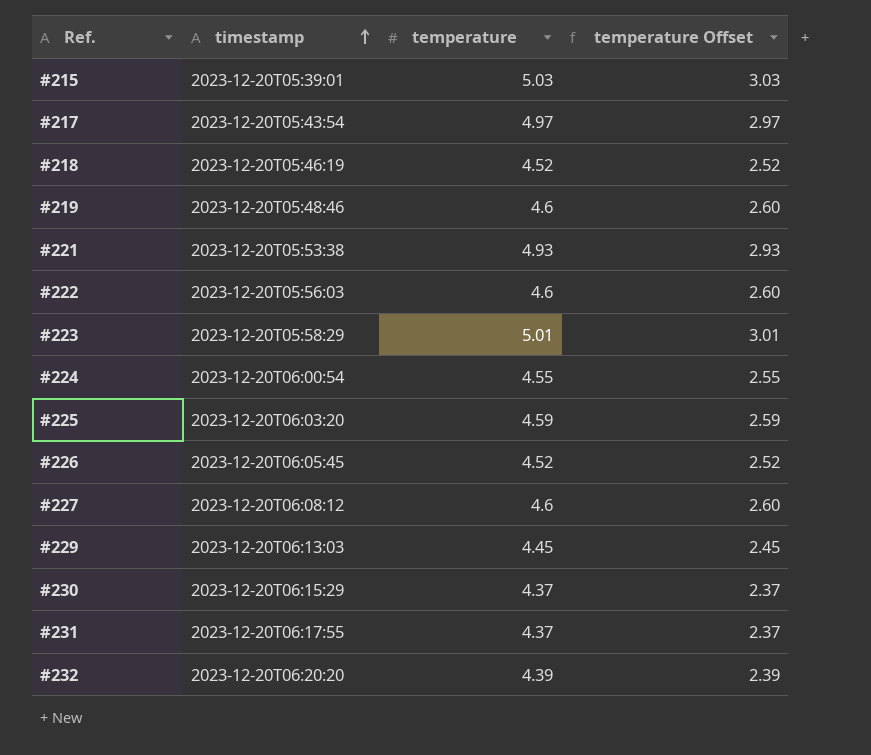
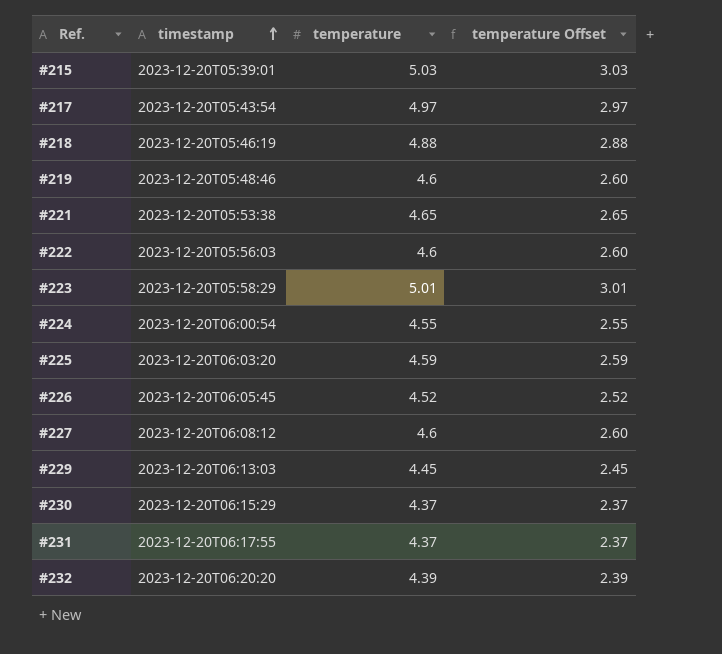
#218 | temperature: 4.52 -> 4.88
#218 | temperature Offset: 2.52 -> 2.88
#221 | temperature: 4.93 -> 4.65
#221 | temperature Offset: 2.93 -> 2.65

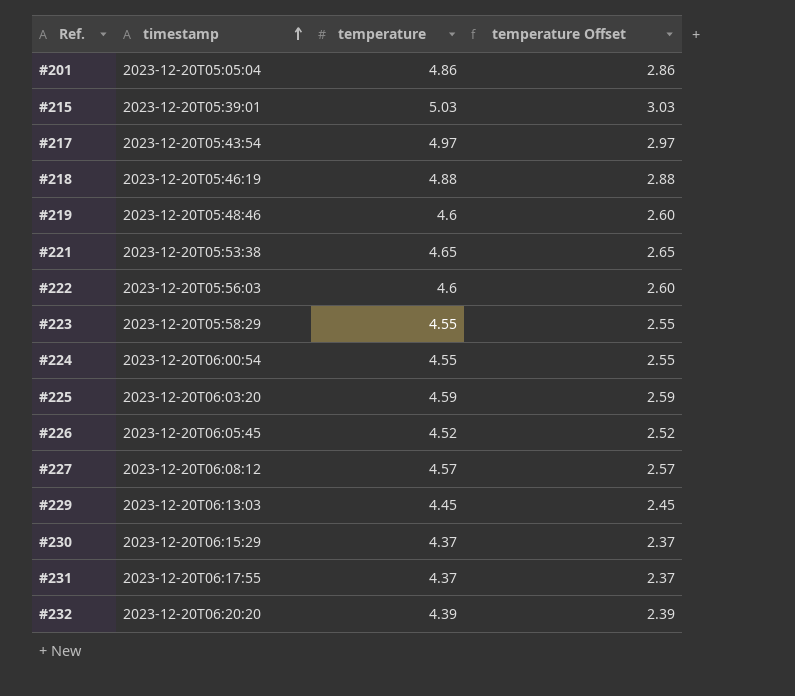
row #201: none -> 2023-12-20T05:05:04 | 4.86 | 2.86
#223 | temperature: 5.01 -> 4.55
#223 | temperature Offset: 3.01 -> 2.55
#227 | temperature: 4.6 -> 4.57
#227 | temperature Offset: 2.60 -> 2.57

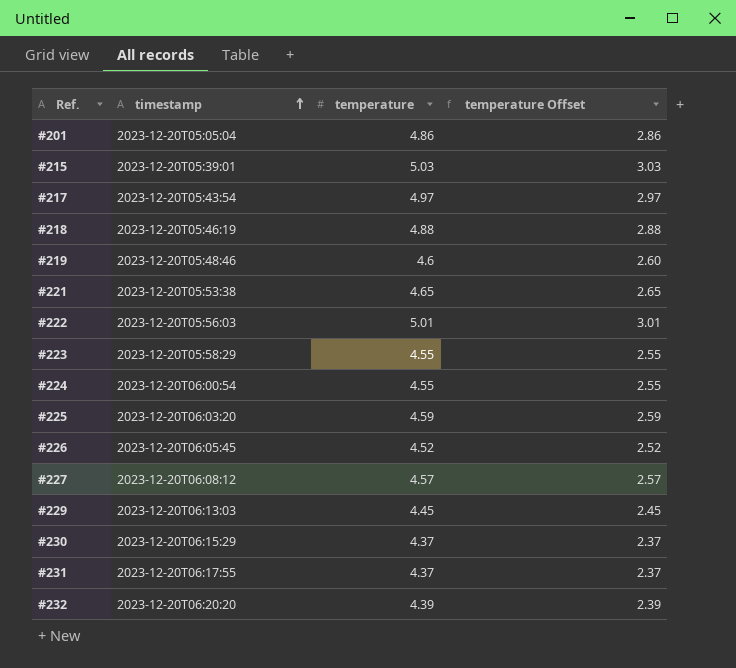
#222 | temperature: 4.6 -> 5.01
#222 | temperature Offset: 2.60 -> 3.01

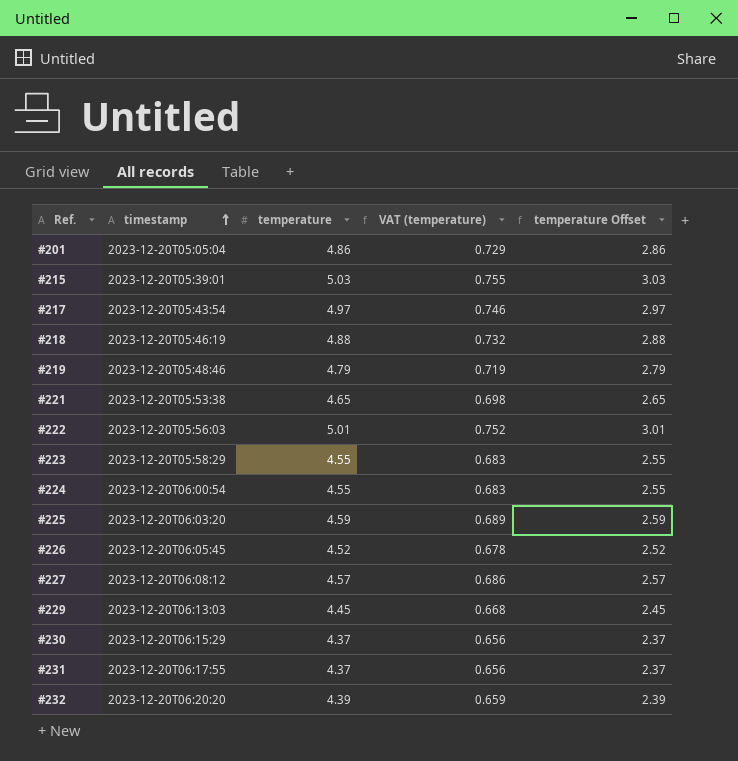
column VAT (temperature) | formula: none -> [temperature] * 0.15
#219 | temperature: 4.6 -> 4.79
#219 | temperature Offset: 2.60 -> 2.79

